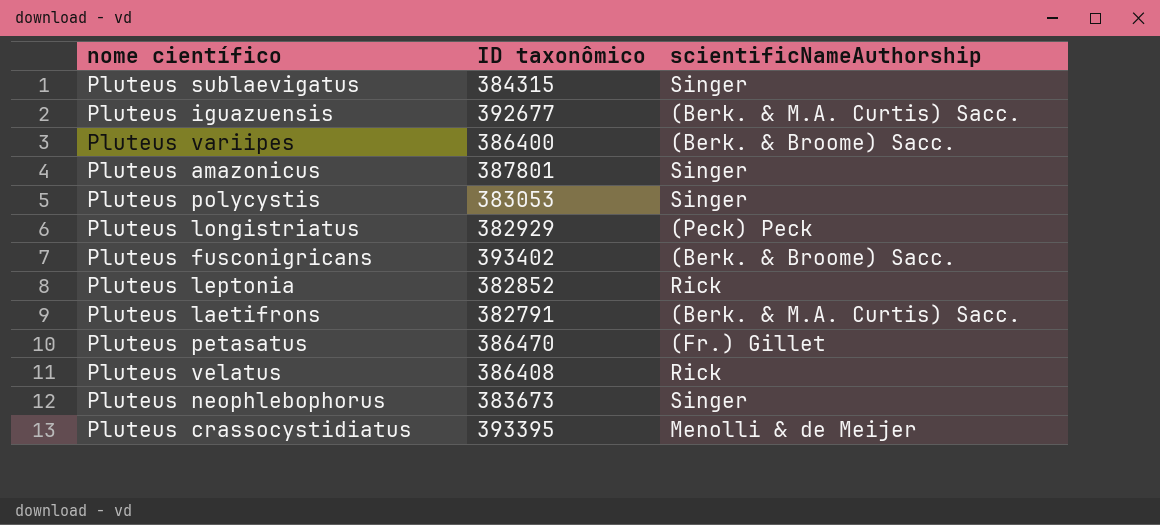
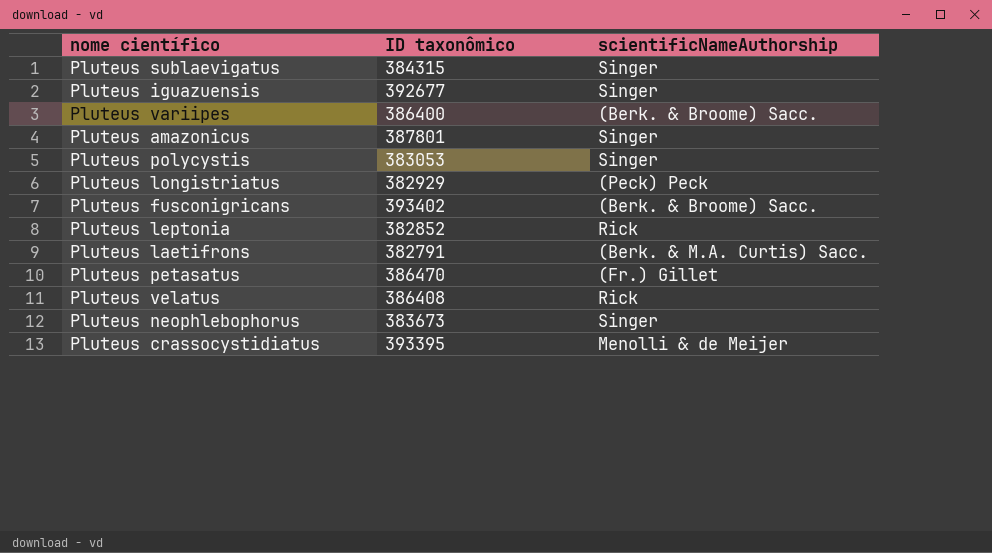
Pluteus iguazuensis | scientificNameAuthorship: (Berk. & M.A. Curtis) Sacc. -> Singer

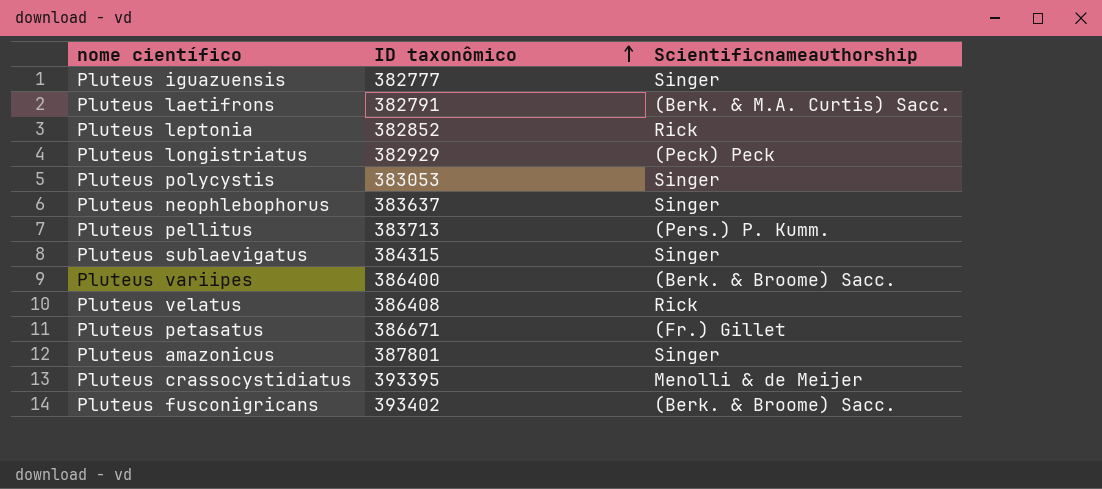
row order: none -> ID taxonômico ascending
column name: scientificNameAuthorship -> Scientificnameauthorship
Pluteus iguazuensis | ID taxonômico: 392677 -> 382777
Pluteus neophlebophorus | ID taxonômico: 383673 -> 383637
row Pluteus pellitus: none -> 383713 | (Pers.) P. Kumm.
Pluteus petasatus | ID taxonômico: 386470 -> 386671

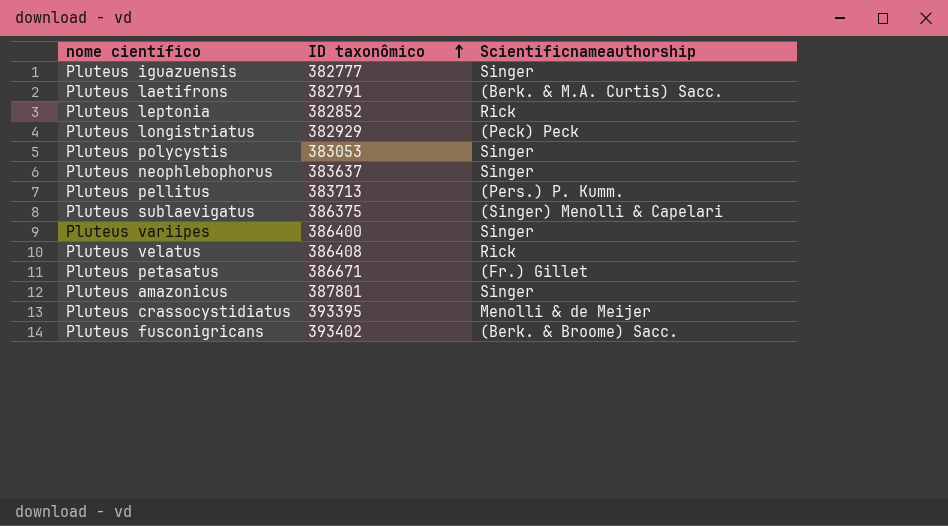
Pluteus sublaevigatus | ID taxonômico: 384315 -> 386375
Pluteus sublaevigatus | Scientificnameauthorship: Singer -> (Singer) Menolli & Capelari
Pluteus variipes | Scientificnameauthorship: (Berk. & Broome) Sacc. -> Singer

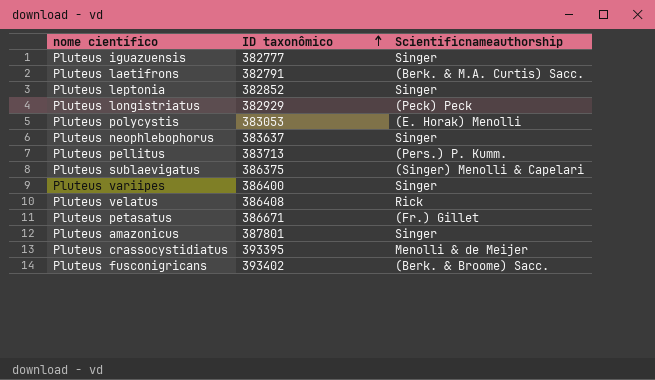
Pluteus leptonia | Scientificnameauthorship: Rick -> Singer
Pluteus polycystis | Scientificnameauthorship: Singer -> (E. Horak) Menolli

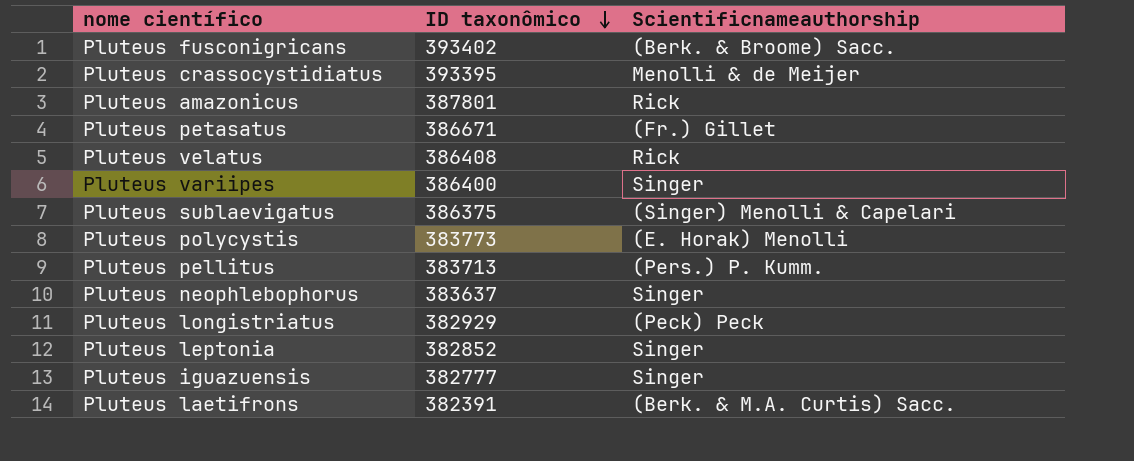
row order: ID taxonômico ascending -> ID taxonômico descending
Pluteus amazonicus | Scientificnameauthorship: Singer -> Rick
Pluteus polycystis | ID taxonômico: 383053 -> 383773
Pluteus laetifrons | ID taxonômico: 382791 -> 382391

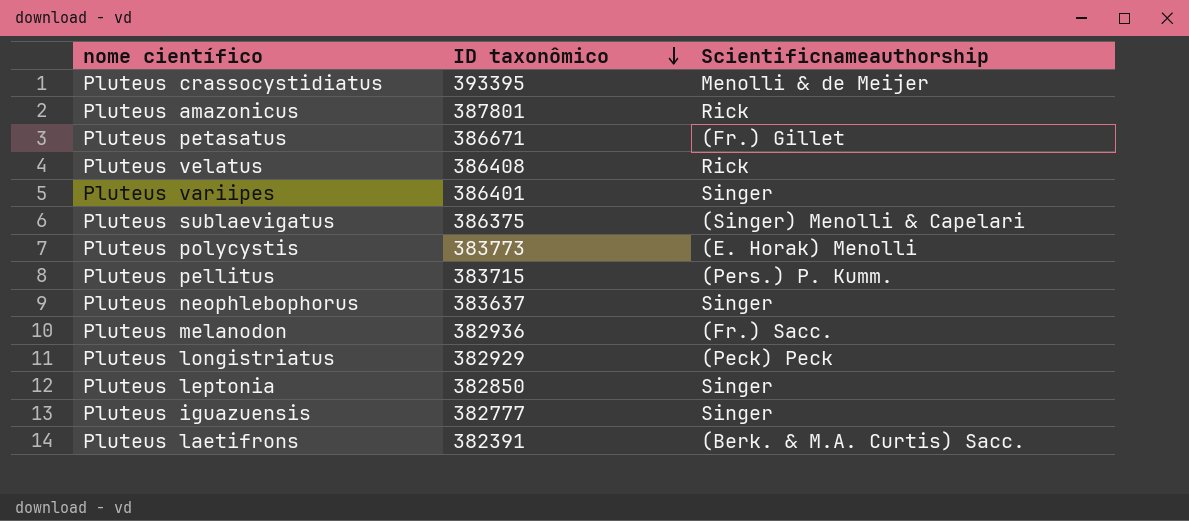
row Pluteus fusconigricans: 393402 | (Berk. & Broome) Sacc. -> none
Pluteus variipes | ID taxonômico: 386400 -> 386401
Pluteus pellitus | ID taxonômico: 383713 -> 383715
row Pluteus melanodon: none -> 382936 | (Fr.) Sacc.
Pluteus leptonia | ID taxonômico: 382852 -> 382850

